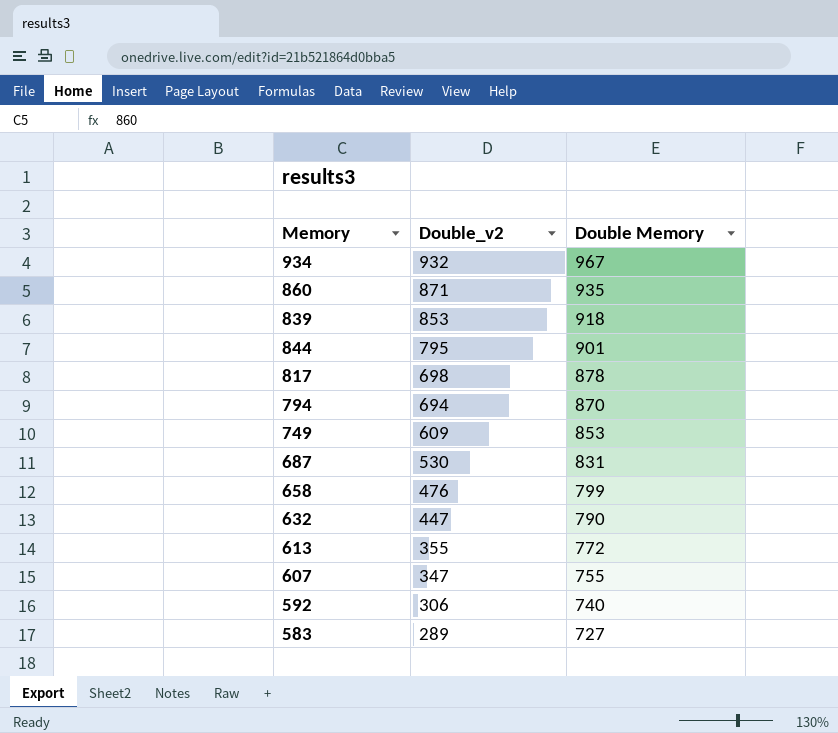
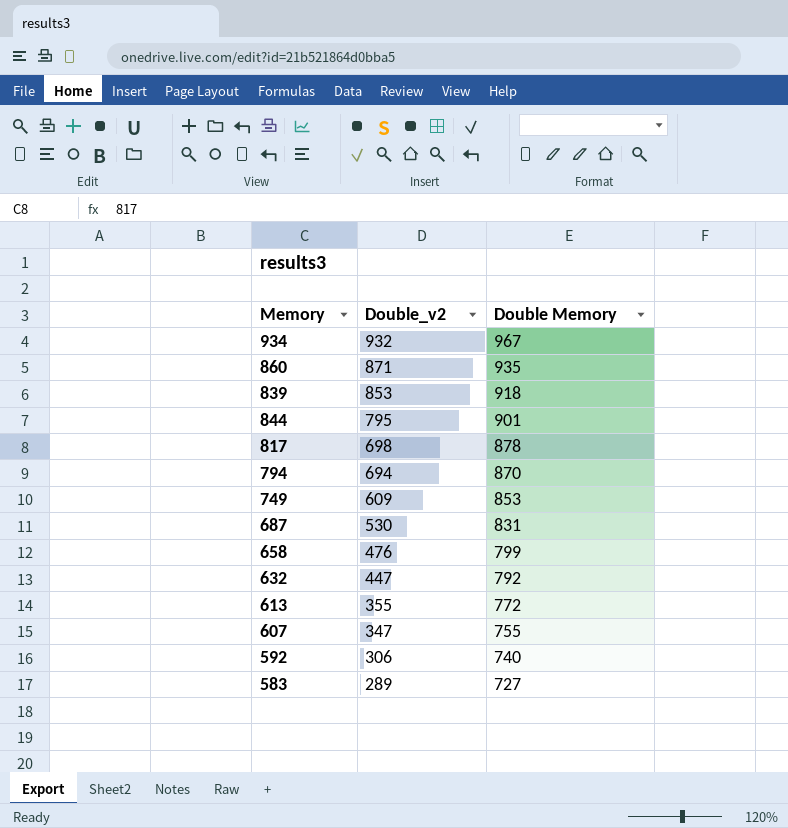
632 | Double Memory: 790 -> 792

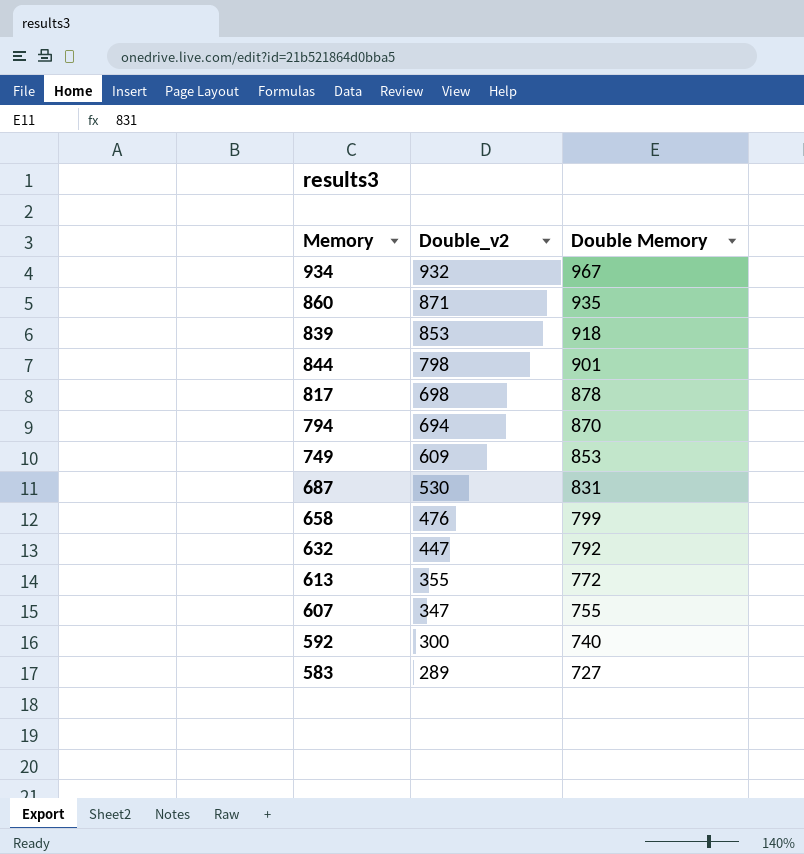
844 | Double_v2: 795 -> 798
592 | Double_v2: 306 -> 300

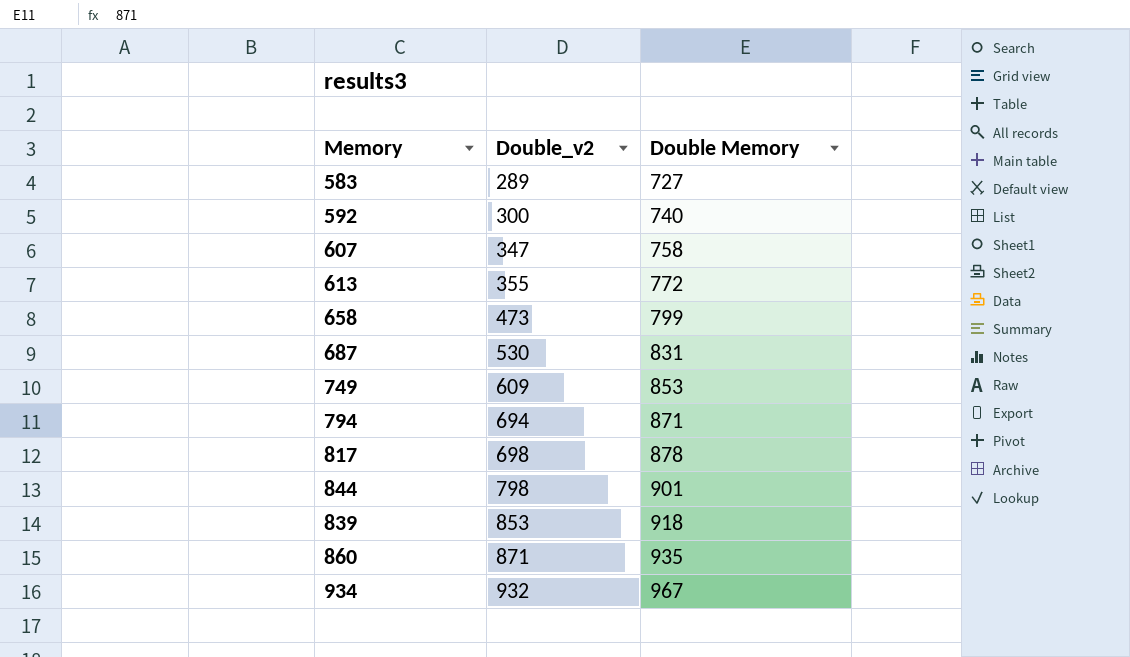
row order: Double_v2 descending -> Double_v2 ascending
row 632: 447 | 792 -> none
607 | Double Memory: 755 -> 758
658 | Double_v2: 476 -> 473
794 | Double Memory: 870 -> 871

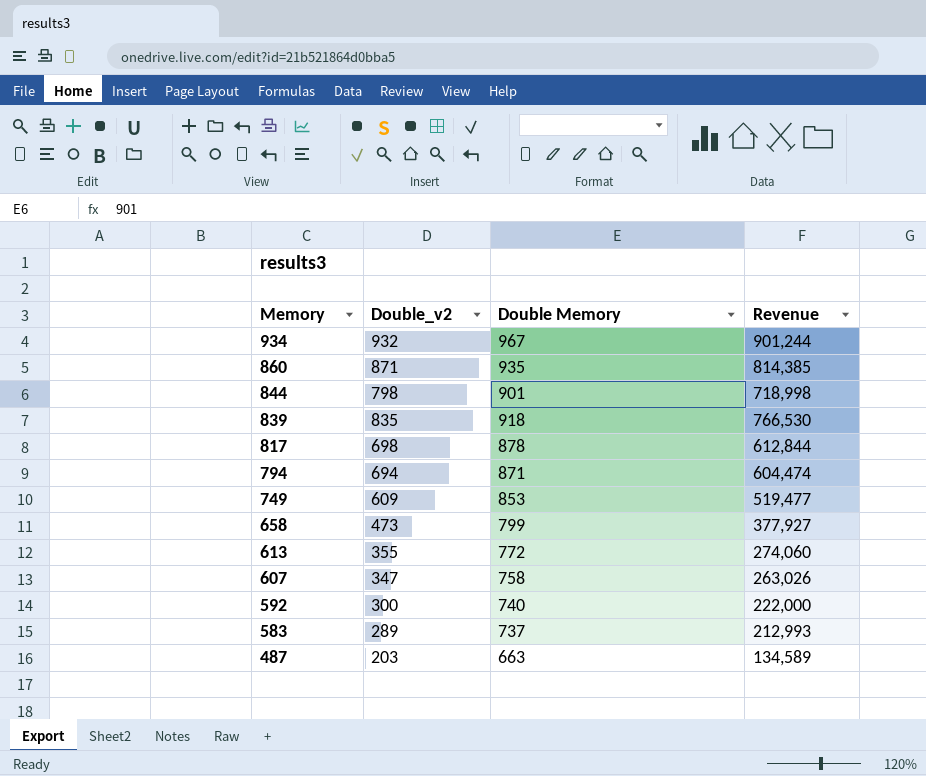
row order: Double_v2 ascending -> Memory descending
column Revenue | formula: none -> [Double_v2] * [Double Memory]
row 687: 530 | 831 -> none
839 | Double_v2: 853 -> 835
583 | Double Memory: 727 -> 737
row 487: none -> 203 | 663 | 134,589

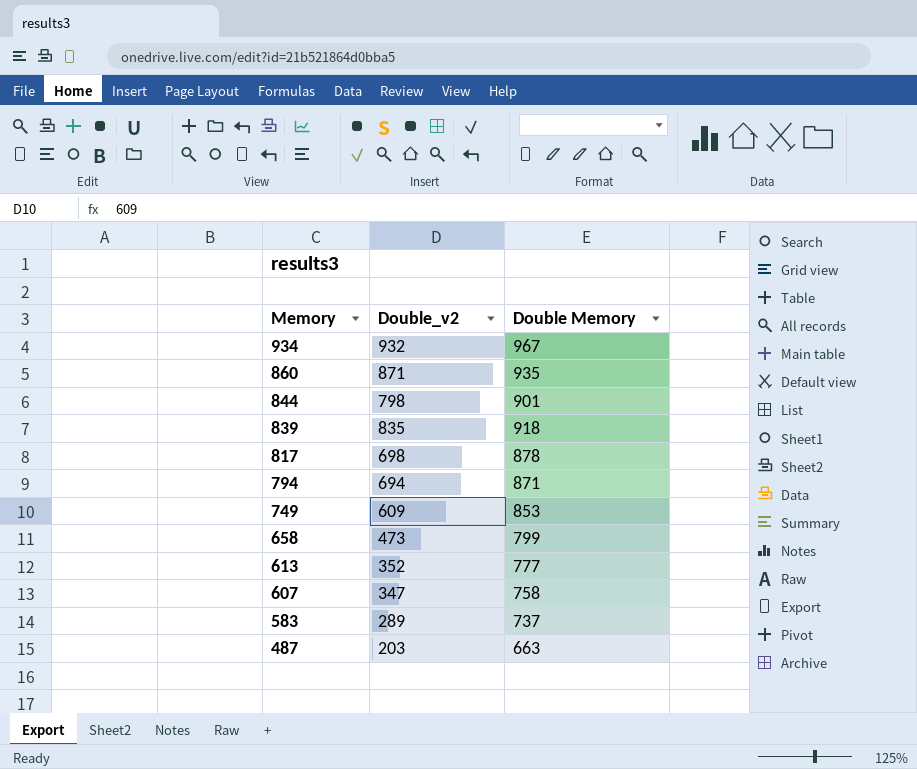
column Revenue | formula: [Double_v2] * [Double Memory] -> none
row 592: 300 | 740 | 222,000 -> none
613 | Double_v2: 355 -> 352
613 | Double Memory: 772 -> 777

